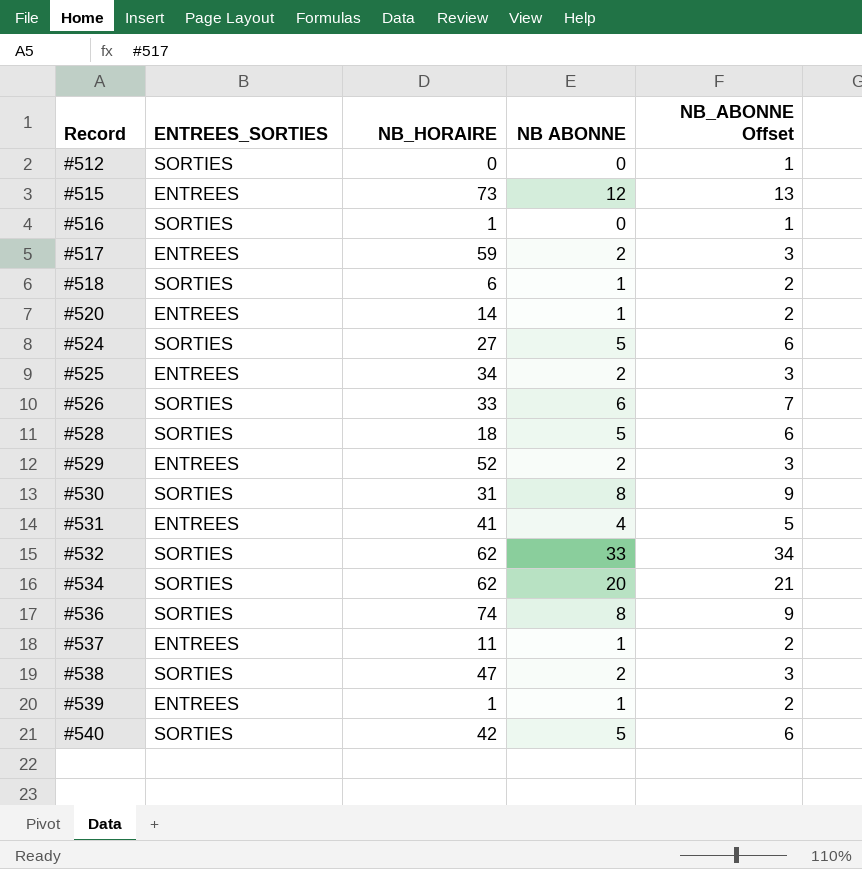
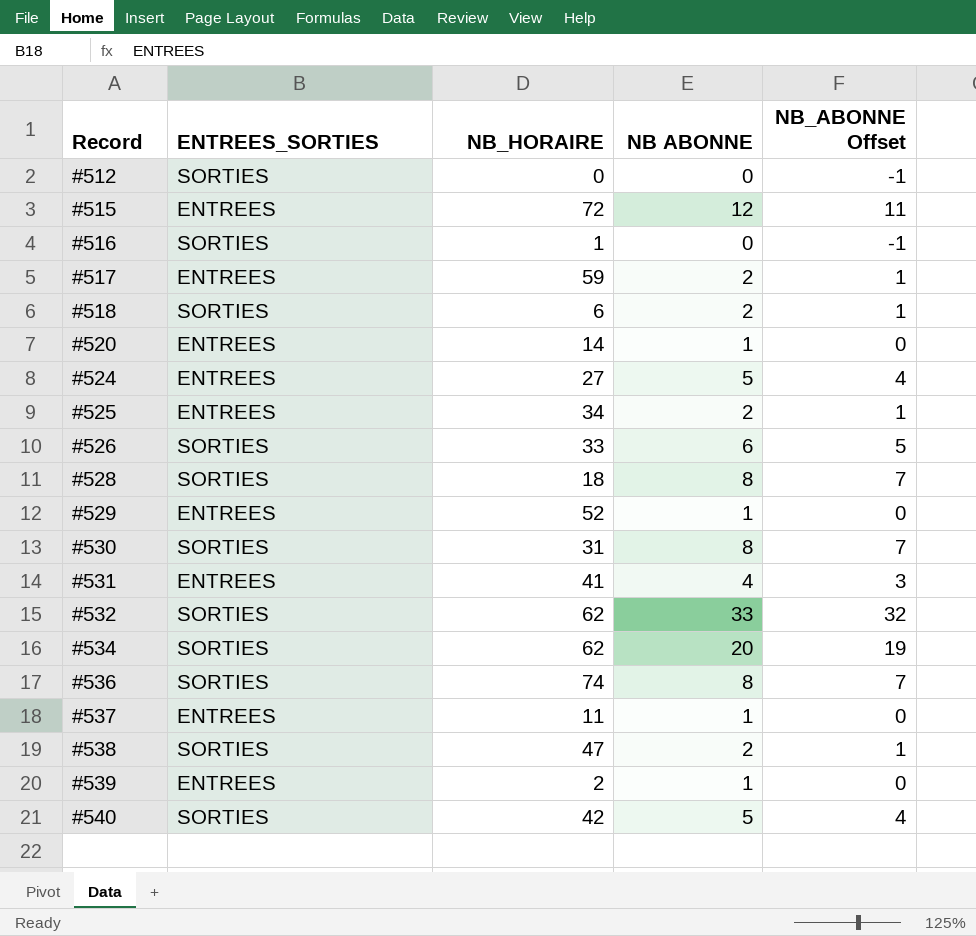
column NB_ABONNE Offset | formula: [NB ABONNE] + 1 -> [NB ABONNE] - 1
#515 | NB_HORAIRE: 73 -> 72
#518 | NB ABONNE: 1 -> 2
#524 | ENTREES_SORTIES: SORTIES -> ENTREES
#528 | NB ABONNE: 5 -> 8
#529 | NB ABONNE: 2 -> 1
#539 | NB_HORAIRE: 1 -> 2

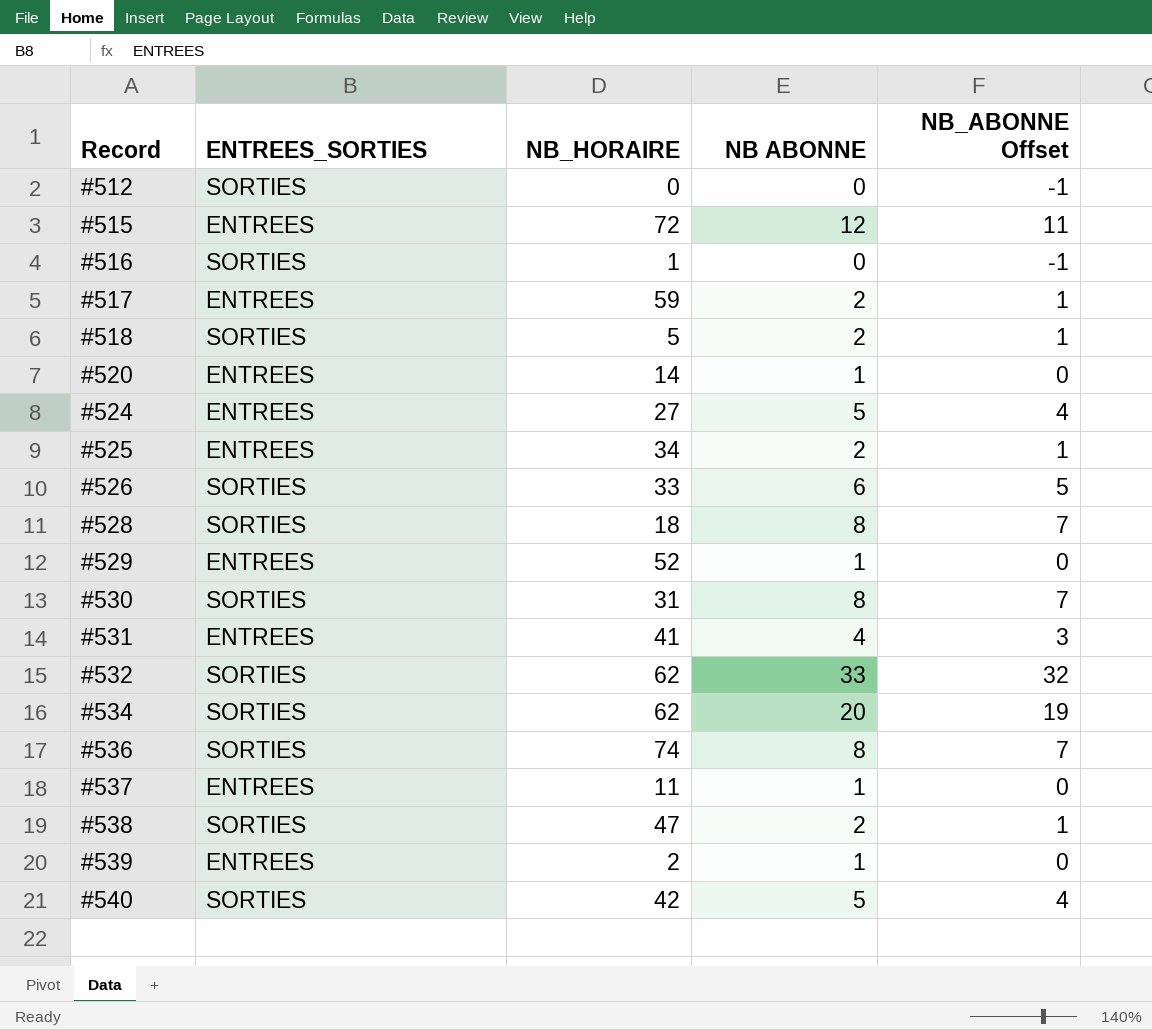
#518 | NB_HORAIRE: 6 -> 5

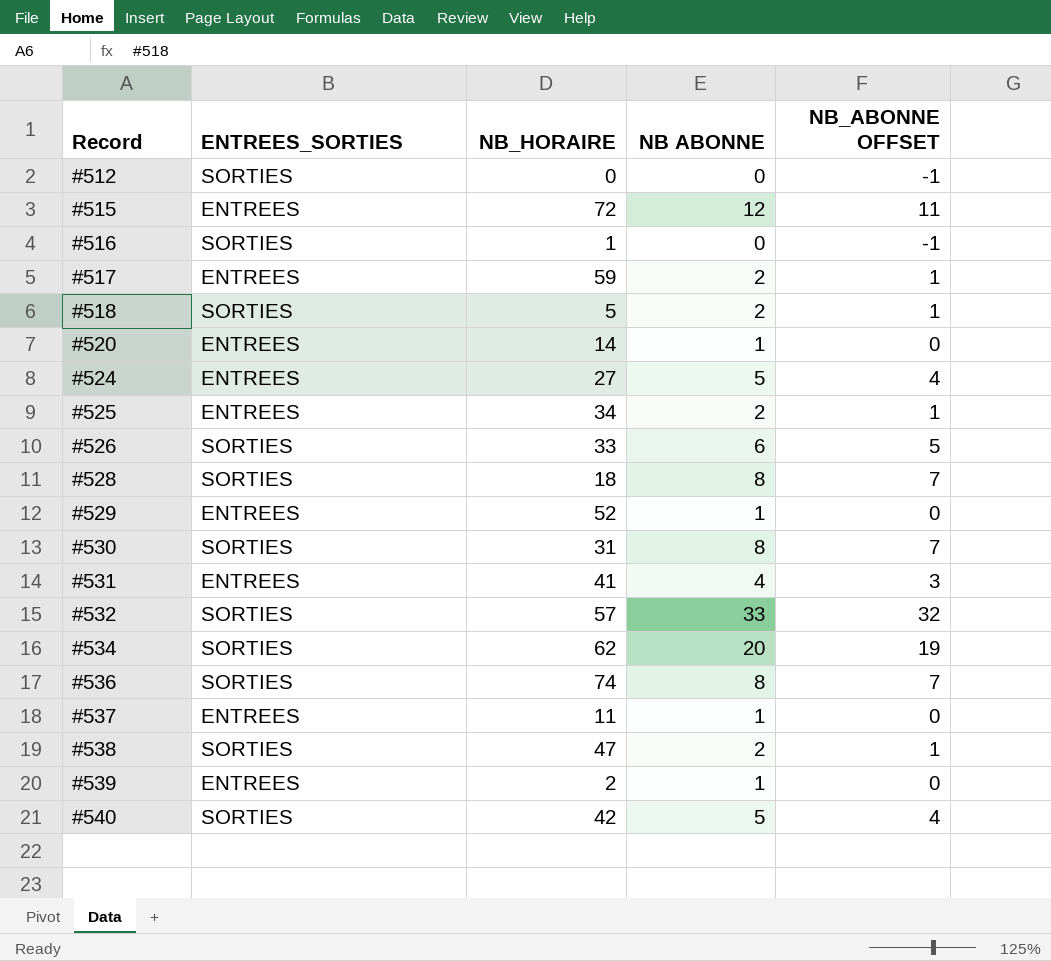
column name: NB_ABONNE Offset -> NB_ABONNE OFFSET
#532 | NB_HORAIRE: 62 -> 57

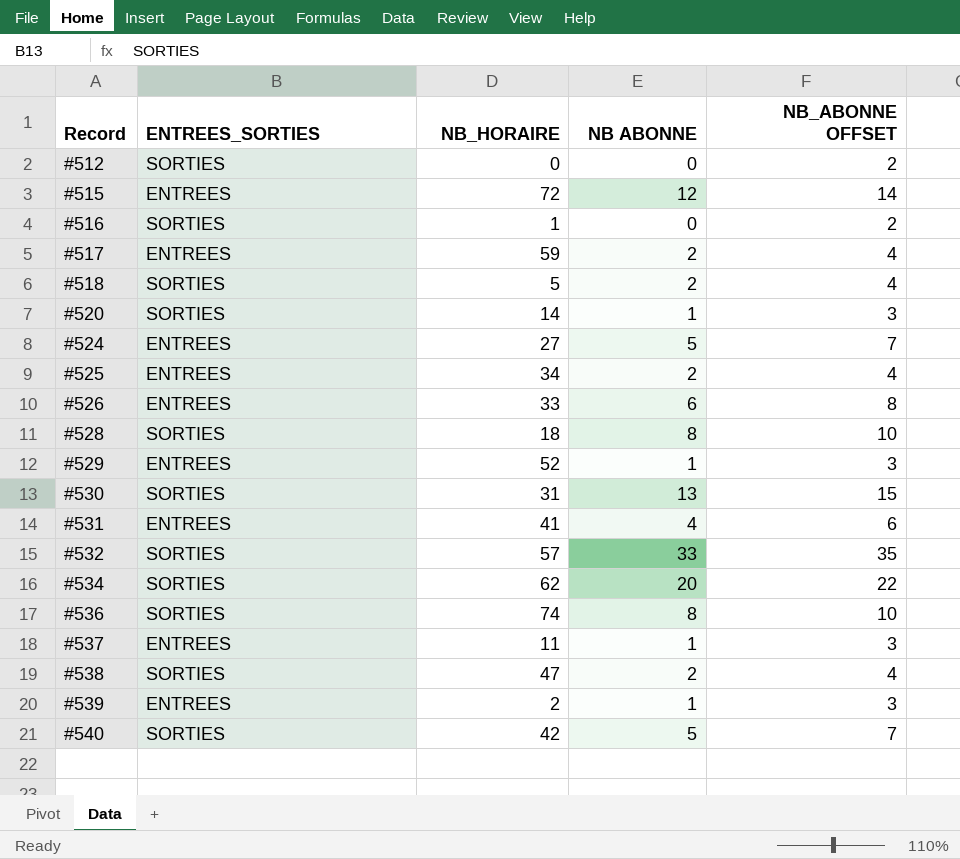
column NB_ABONNE OFFSET | formula: [NB ABONNE] - 1 -> [NB ABONNE] + 2
#520 | ENTREES_SORTIES: ENTREES -> SORTIES
#526 | ENTREES_SORTIES: SORTIES -> ENTREES
#530 | NB ABONNE: 8 -> 13

